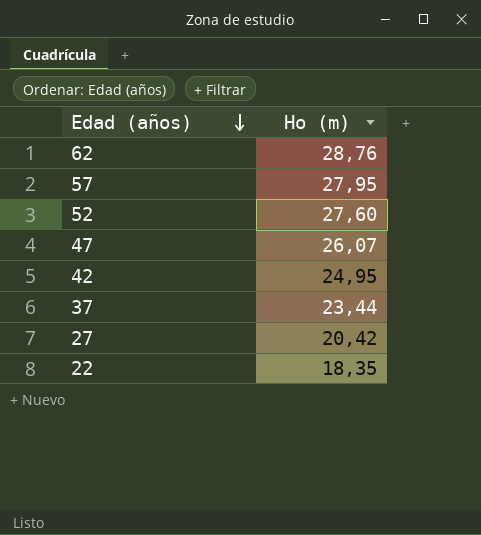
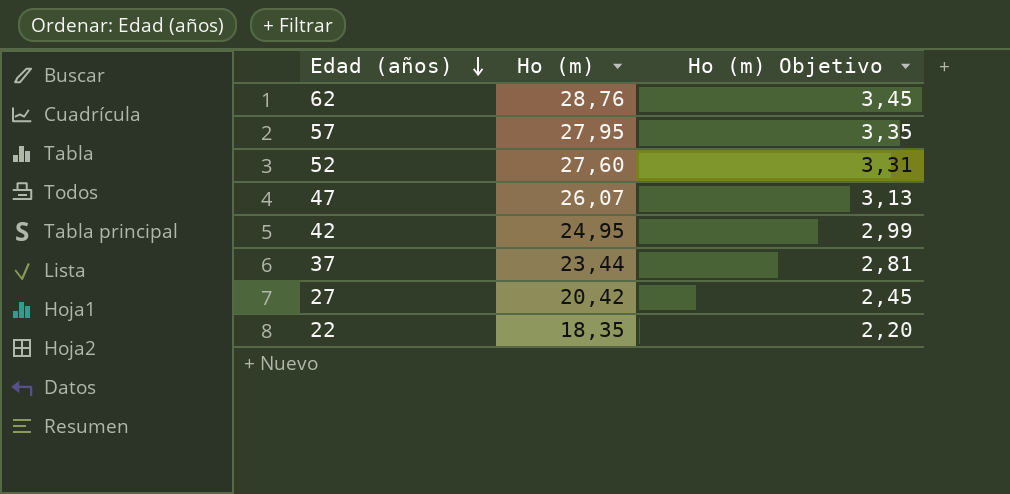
column Ho (m) Objetivo | formula: none -> [Ho (m)] * 0,12

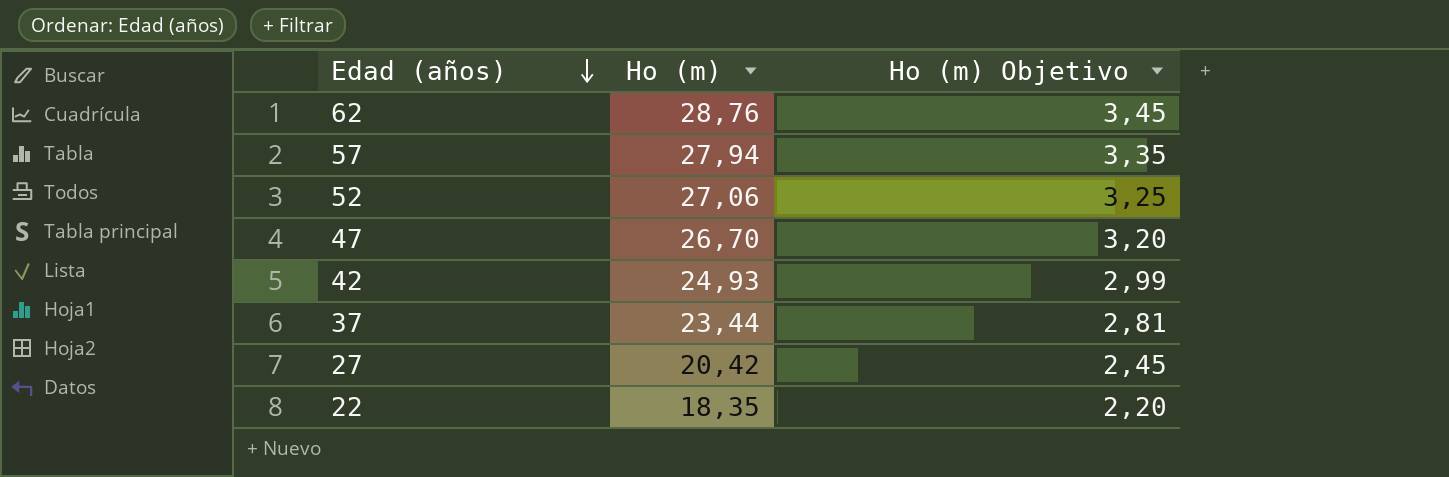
57 | Ho (m): 27,95 -> 27,94
52 | Ho (m): 27,60 -> 27,06
52 | Ho (m) Objetivo: 3,31 -> 3,25
47 | Ho (m): 26,07 -> 26,70
47 | Ho (m) Objetivo: 3,13 -> 3,20
42 | Ho (m): 24,95 -> 24,93

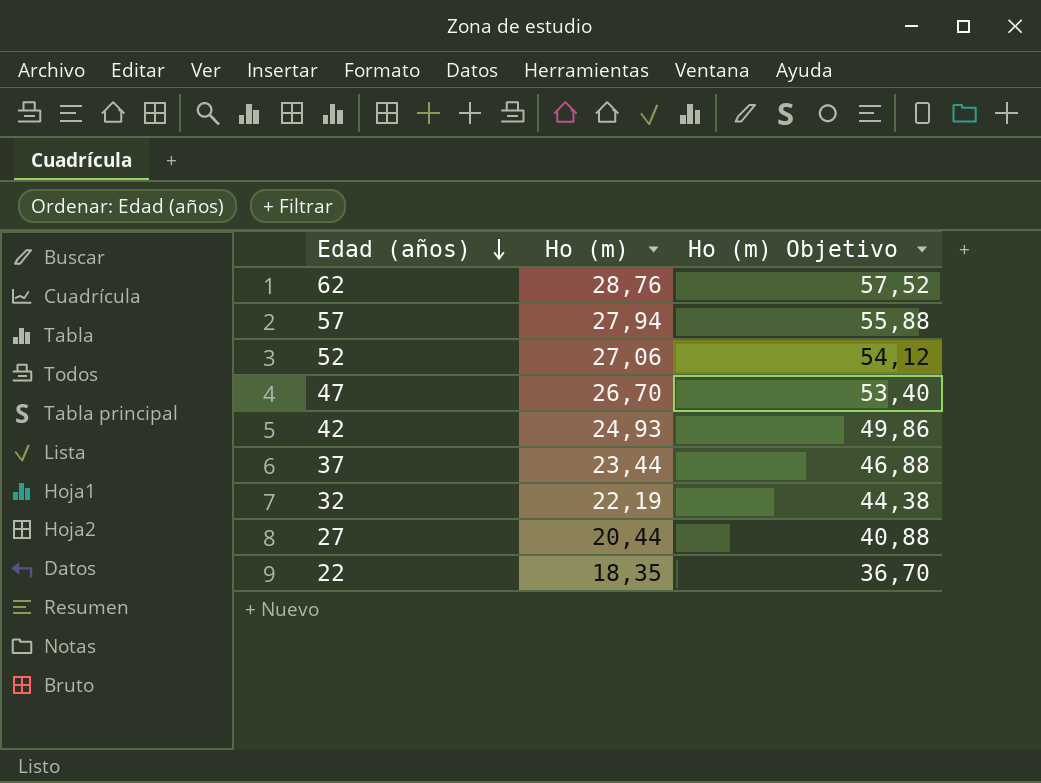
column Ho (m) Objetivo | formula: [Ho (m)] * 0,12 -> [Ho (m)] * 2
row 32: none -> 22,19 | 44,38
27 | Ho (m): 20,42 -> 20,44

